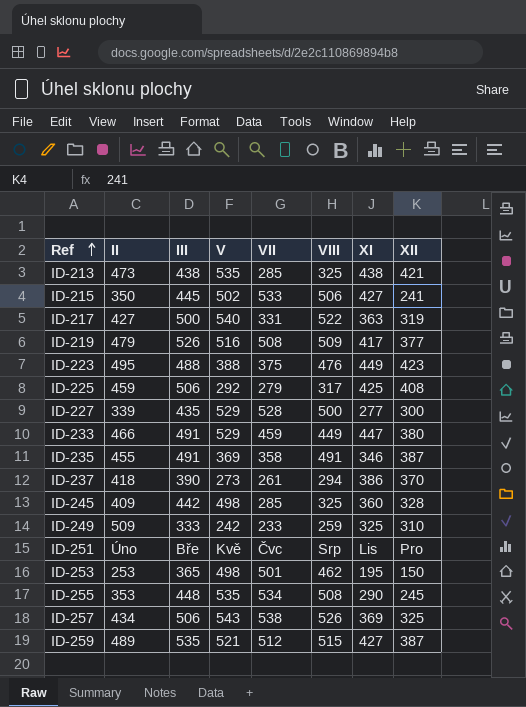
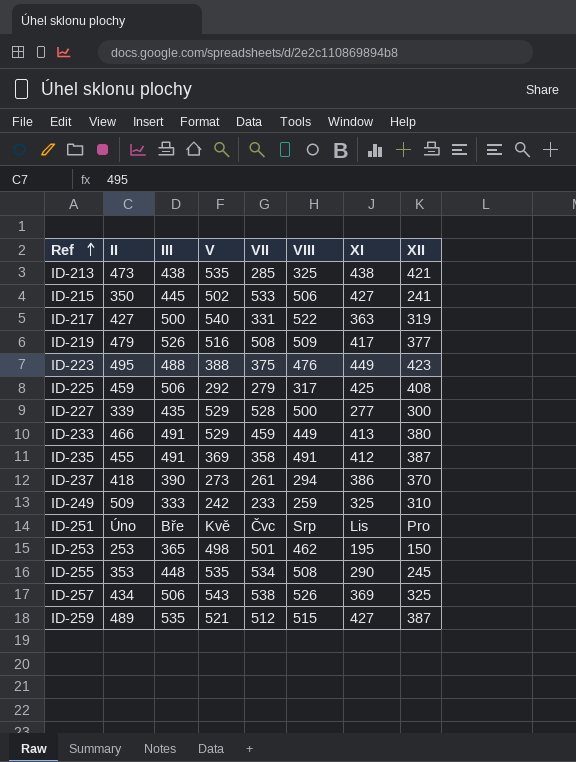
row ID-245: 409 | 442 | 498 | 285 | 325 | 360 | 328 -> none
ID-233 | XI: 447 -> 413
ID-235 | XI: 346 -> 412

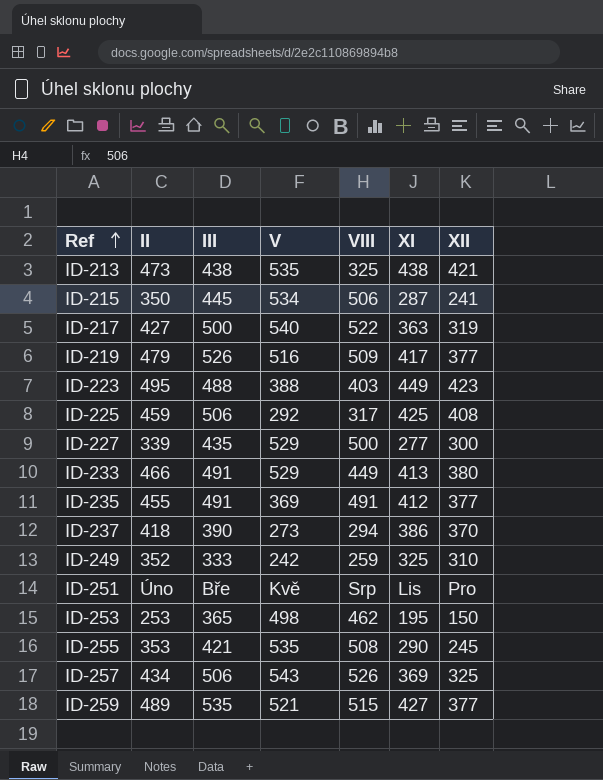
column VII | position: 5 -> none
ID-215 | V: 502 -> 534
ID-215 | XI: 427 -> 287
ID-223 | VIII: 476 -> 403
ID-235 | XII: 387 -> 377
ID-249 | II: 509 -> 352
ID-255 | III: 448 -> 421
ID-259 | XII: 387 -> 377

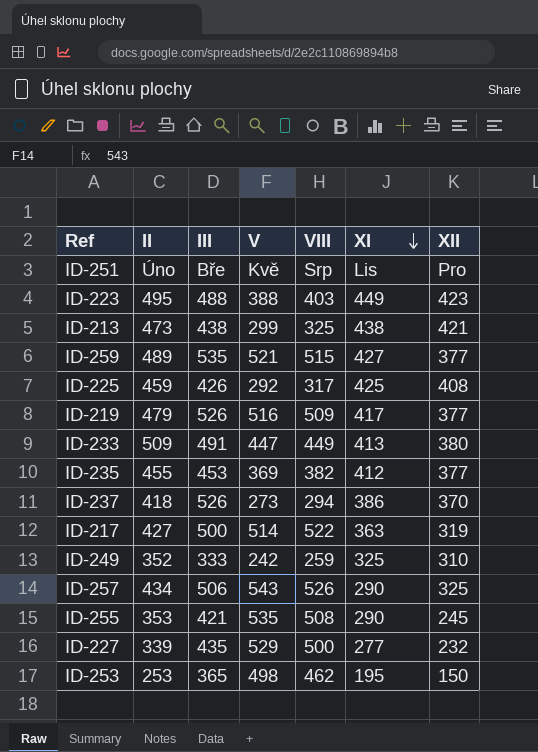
row order: Ref ascending -> XI descending
row ID-215: 350 | 445 | 534 | 506 | 287 | 241 -> none
ID-213 | V: 535 -> 299
ID-225 | III: 506 -> 426
ID-233 | II: 466 -> 509
ID-233 | V: 529 -> 447
ID-235 | III: 491 -> 453
ID-235 | VIII: 491 -> 382
ID-237 | III: 390 -> 526
ID-217 | V: 540 -> 514
ID-257 | XI: 369 -> 290
ID-227 | XII: 300 -> 232

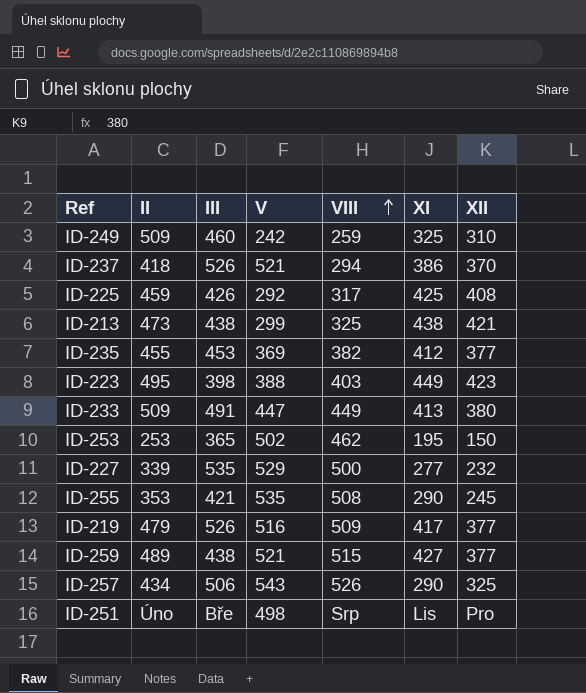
row order: XI descending -> VIII ascending
row ID-217: 427 | 500 | 514 | 522 | 363 | 319 -> none
ID-249 | II: 352 -> 509
ID-249 | III: 333 -> 460
ID-237 | V: 273 -> 521
ID-223 | III: 488 -> 398
ID-253 | V: 498 -> 502
ID-227 | III: 435 -> 535
ID-259 | III: 535 -> 438
ID-251 | V: Kvě -> 498

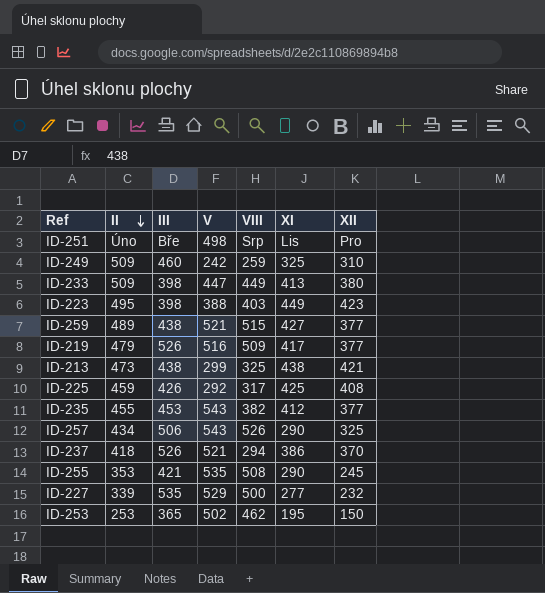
row order: VIII ascending -> II descending
ID-233 | III: 491 -> 398
ID-235 | V: 369 -> 543

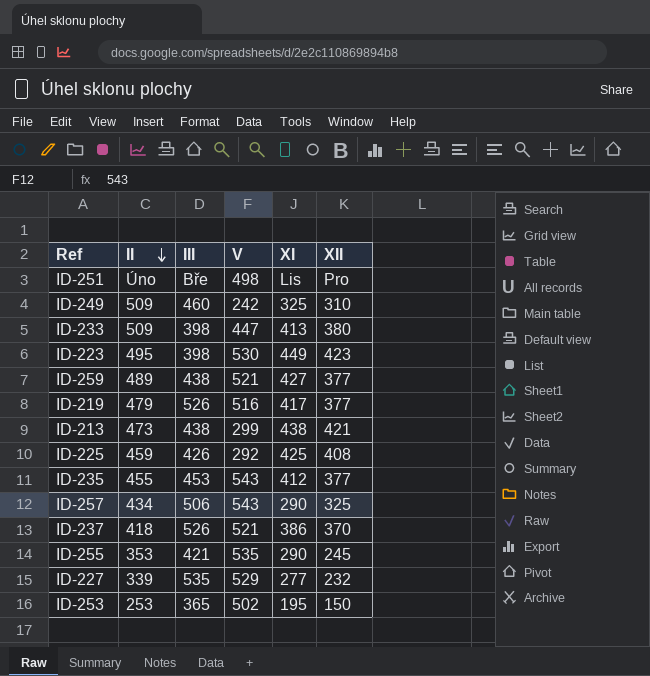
column VIII | position: 5 -> none
ID-223 | V: 388 -> 530

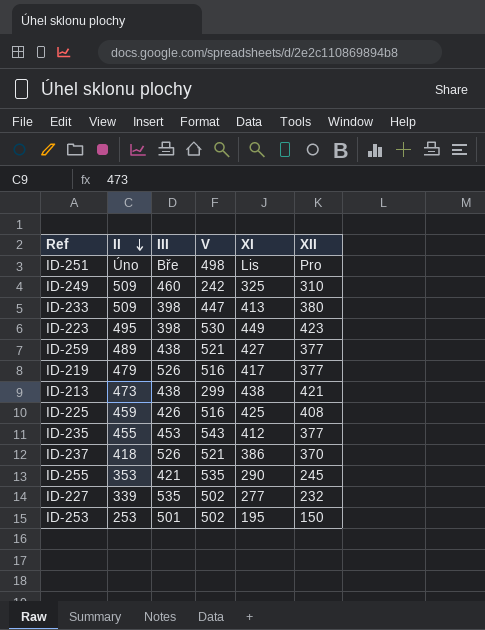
row ID-257: 434 | 506 | 543 | 290 | 325 -> none
ID-225 | V: 292 -> 516
ID-227 | V: 529 -> 502
ID-253 | III: 365 -> 501

